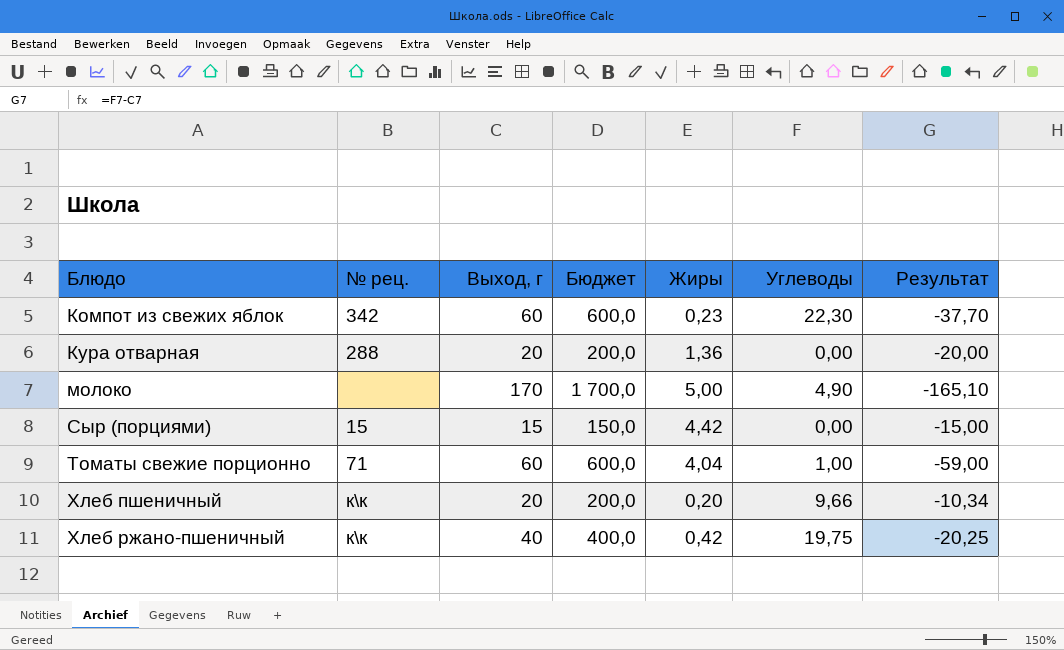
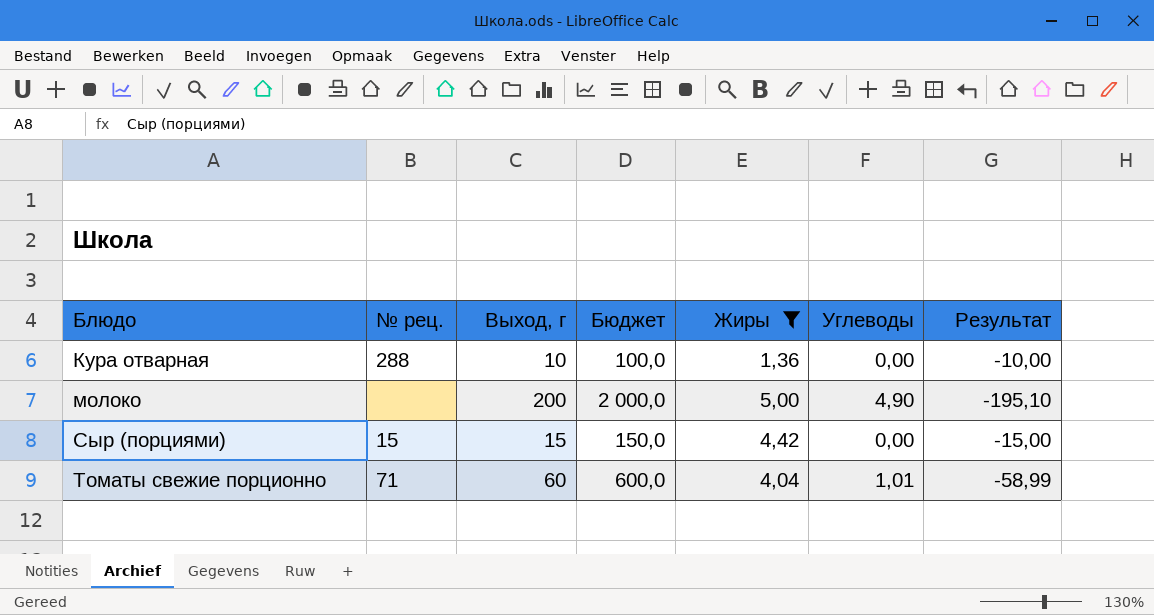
filter: none -> Жиры >= 1,36
Кура отварная | Выход, г: 20 -> 10
Кура отварная | Бюджет: 200,0 -> 100,0
Кура отварная | Результат: -20,00 -> -10,00
молоко | Выход, г: 170 -> 200
молоко | Бюджет: 1 700,0 -> 2 000,0
молоко | Результат: -165,10 -> -195,10
Томаты свежие порционно | Углеводы: 1,00 -> 1,01
Томаты свежие порционно | Результат: -59,00 -> -58,99

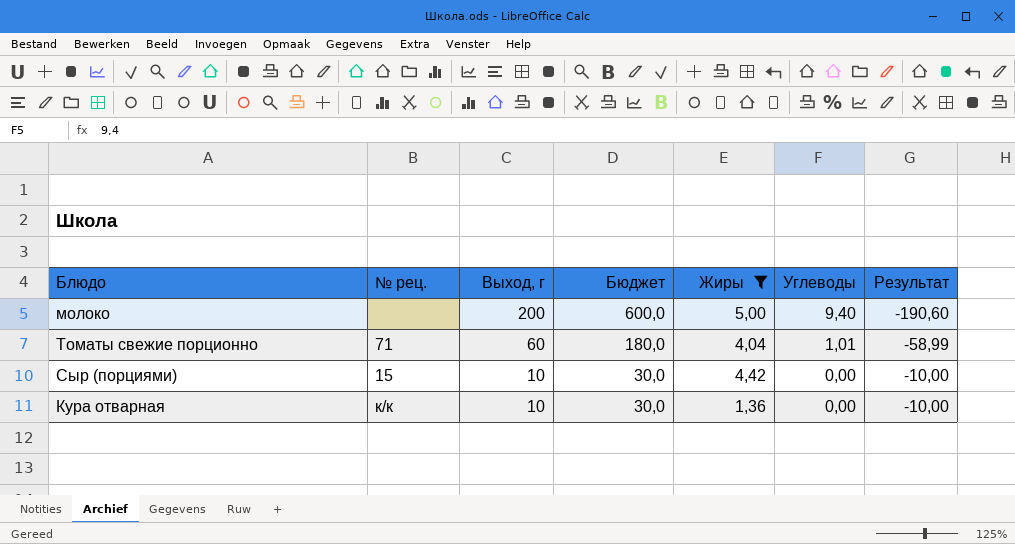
row order: Блюдо ascending -> Выход, г descending
column Бюджет | formula: [Выход, г] * 10 -> [Выход, г] * 3
молоко | Углеводы: 4,90 -> 9,40
молоко | Результат: -195,10 -> -190,60
Сыр (порциями) | Выход, г: 15 -> 10
Сыр (порциями) | Результат: -15,00 -> -10,00
Кура отварная | № рец.: 288 -> к/к

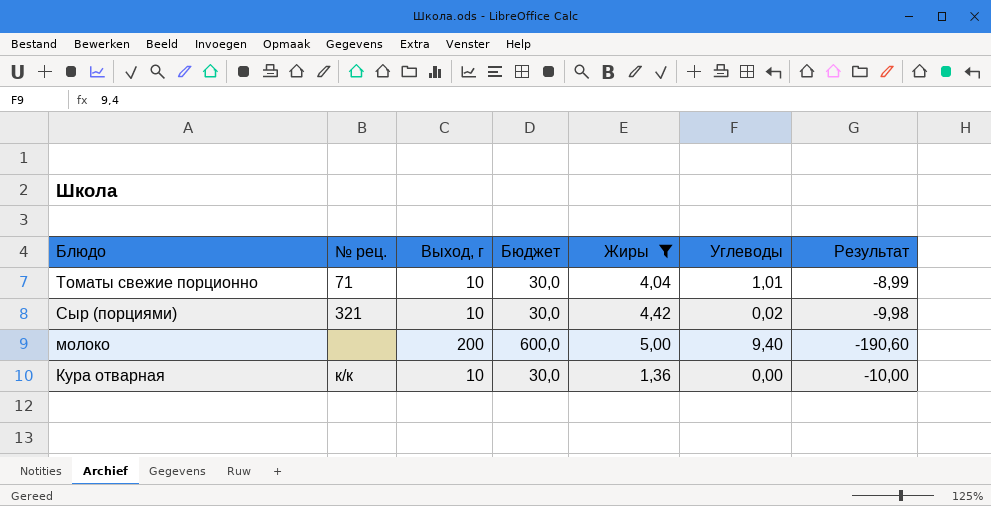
row order: Выход, г descending -> Блюдо descending
Томаты свежие порционно | Выход, г: 60 -> 10
Томаты свежие порционно | Бюджет: 180,0 -> 30,0
Томаты свежие порционно | Результат: -58,99 -> -8,99
Сыр (порциями) | № рец.: 15 -> 321
Сыр (порциями) | Углеводы: 0,00 -> 0,02
Сыр (порциями) | Результат: -10,00 -> -9,98

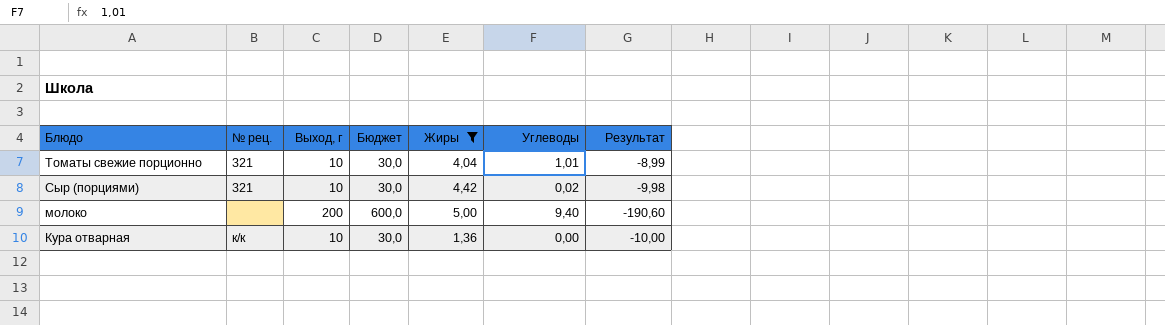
Томаты свежие порционно | № рец.: 71 -> 321

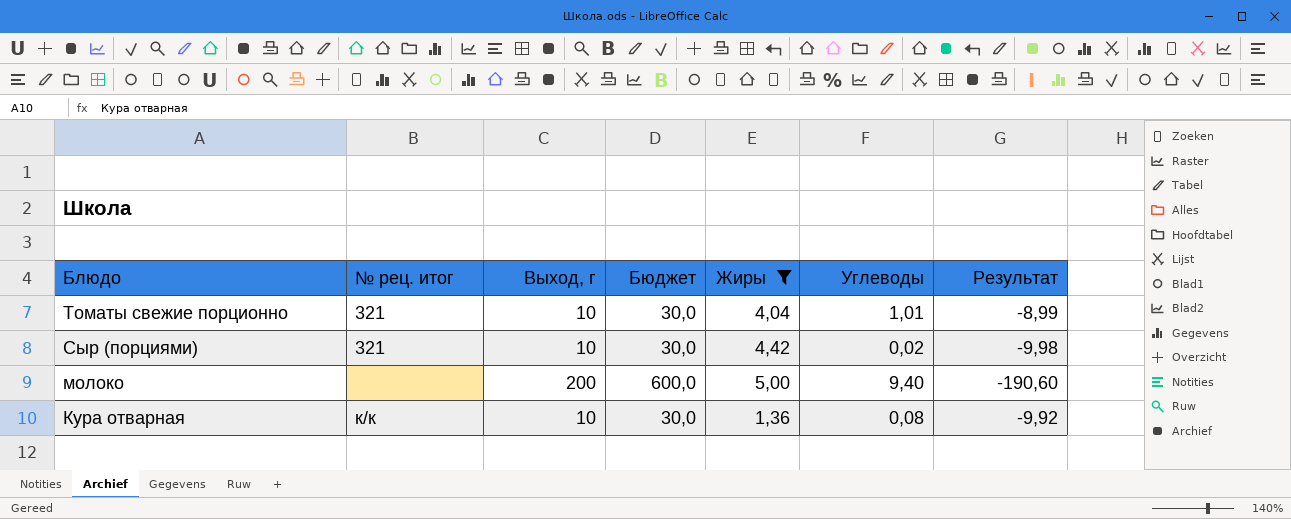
column name: № рец. -> № рец. итог
Кура отварная | Углеводы: 0,00 -> 0,08
Кура отварная | Результат: -10,00 -> -9,92

